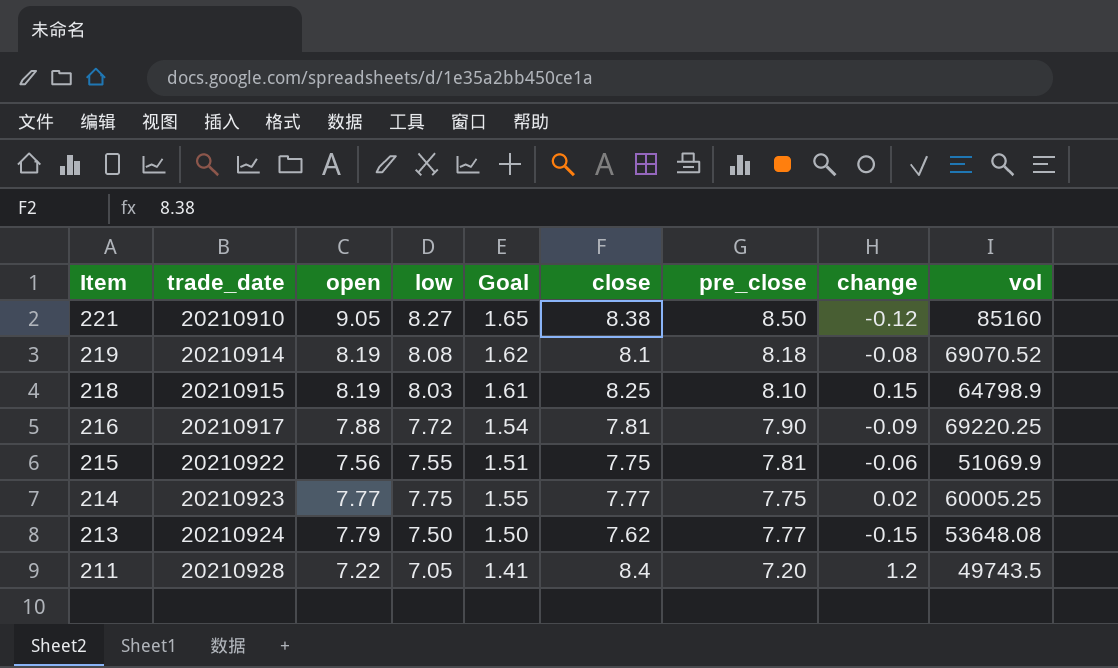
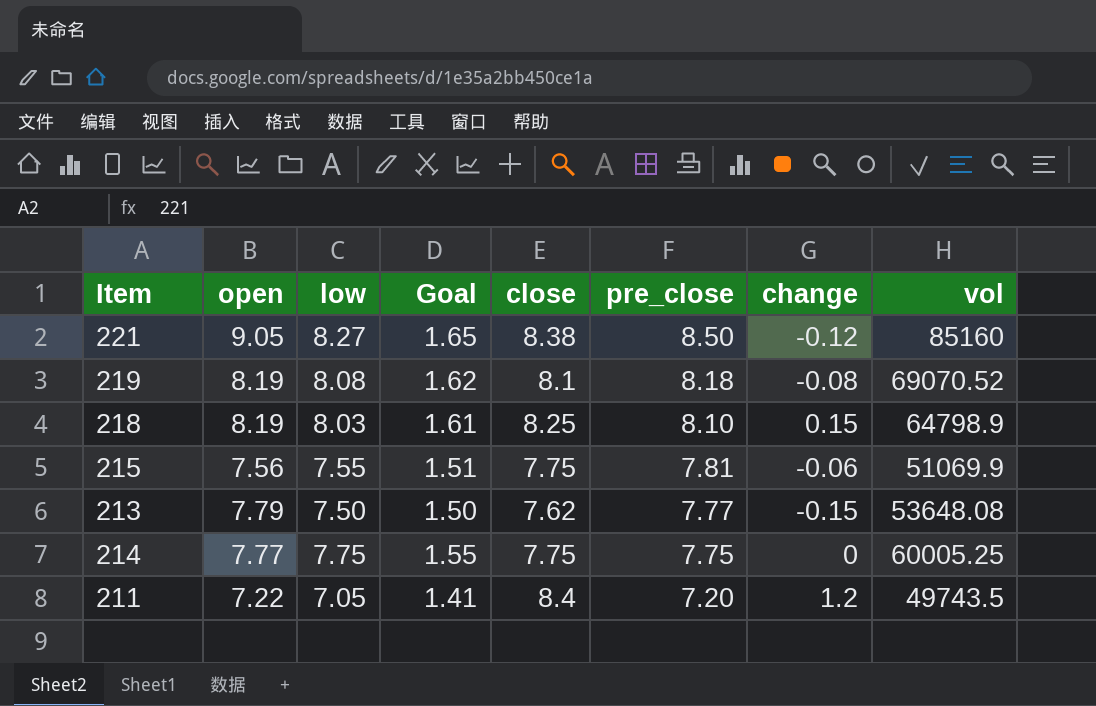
row order: Item descending -> pre_close descending
column trade_date | position: 2 -> none
row 216: 20210917 | 7.88 | 7.72 | 1.54 | 7.81 | 7.90 | -0.09 | 69220.25 -> none
214 | close: 7.77 -> 7.75
214 | change: 0.02 -> 0

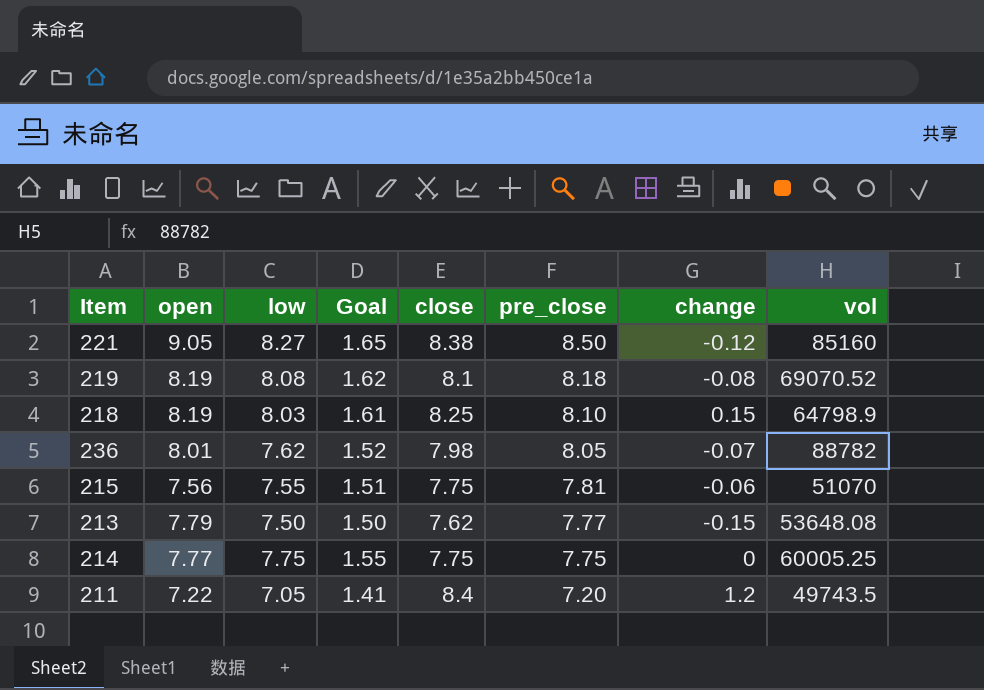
row 236: none -> 8.01 | 7.62 | 1.52 | 7.98 | 8.05 | -0.07 | 88782
215 | vol: 51069.9 -> 51070

